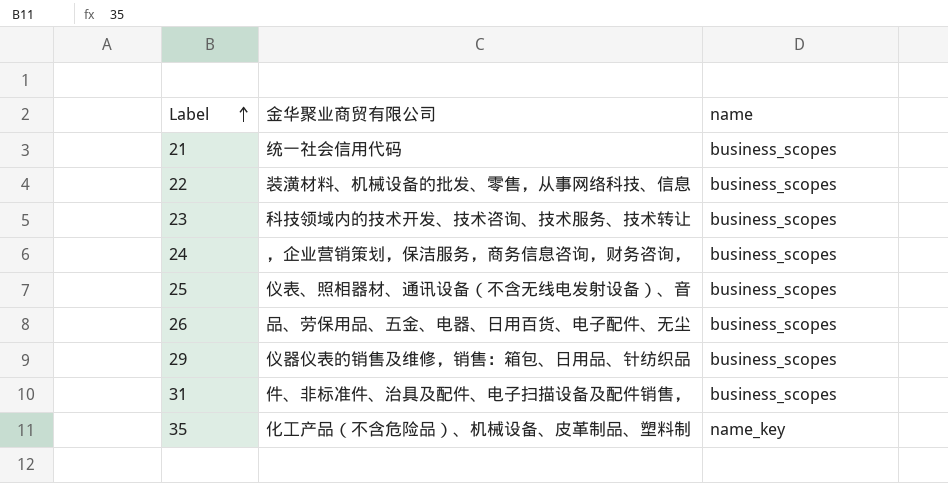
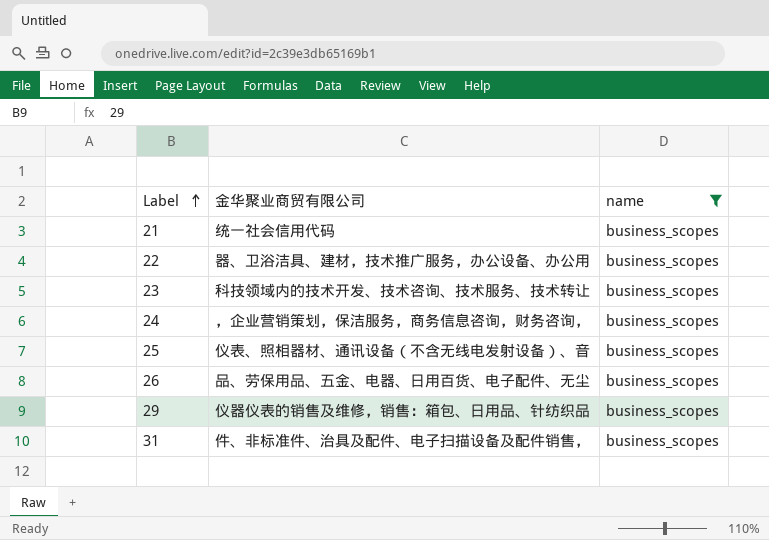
filter: none -> name = business_scopes
22 | 金华聚业商贸有限公司: 装潢材料、机械设备的批发、零售，从事网络科技、信息 -> 器、卫浴洁具、建材，技术推广服务，办公设备、办公用

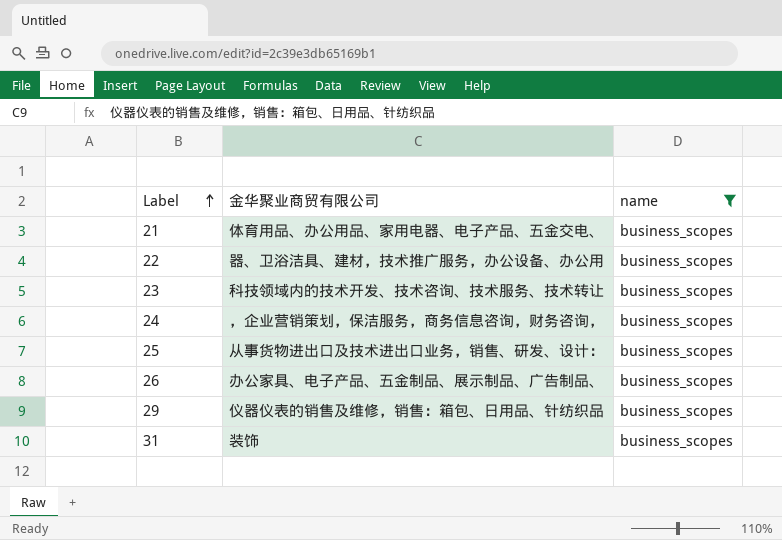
21 | 金华聚业商贸有限公司: 统一社会信用代码 -> 体育用品、办公用品、家用电器、电子产品、五金交电、
25 | 金华聚业商贸有限公司: 仪表、照相器材、通讯设备（不含无线电发射设备）、音 -> 从事货物进出口及技术进出口业务，销售、研发、设计：
26 | 金华聚业商贸有限公司: 品、劳保用品、五金、电器、日用百货、电子配件、无尘 -> 办公家具、电子产品、五金制品、展示制品、广告制品、
31 | 金华聚业商贸有限公司: 件、非标准件、治具及配件、电子扫描设备及配件销售， -> 装饰

